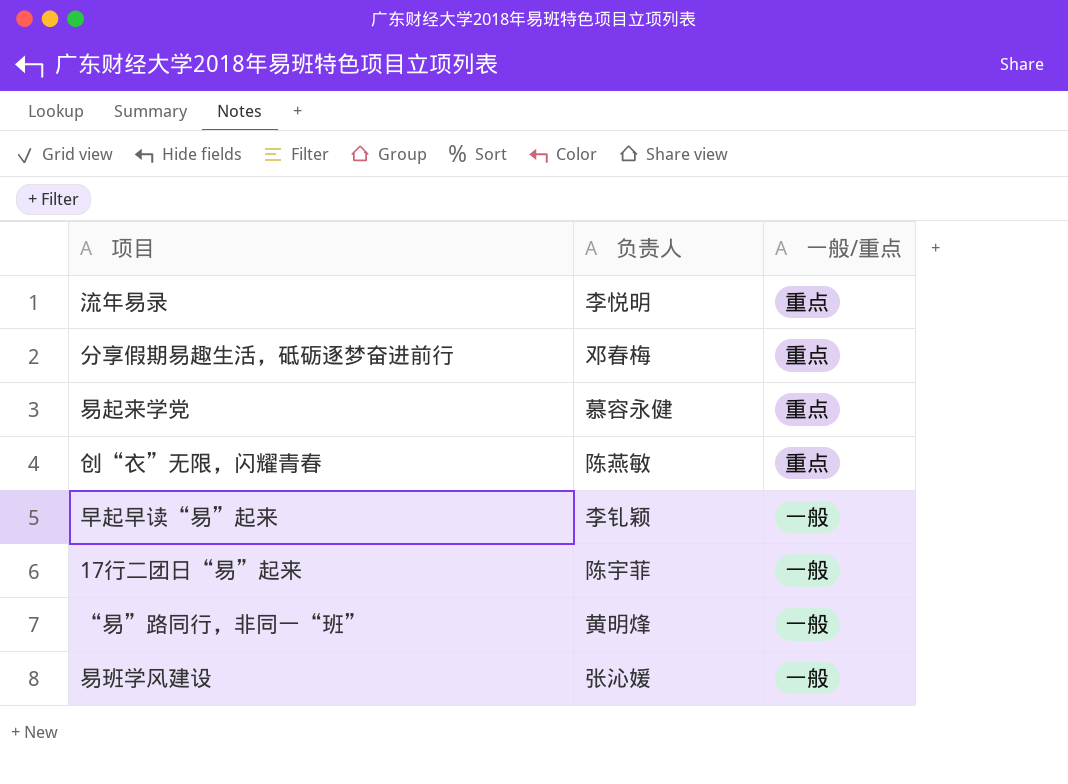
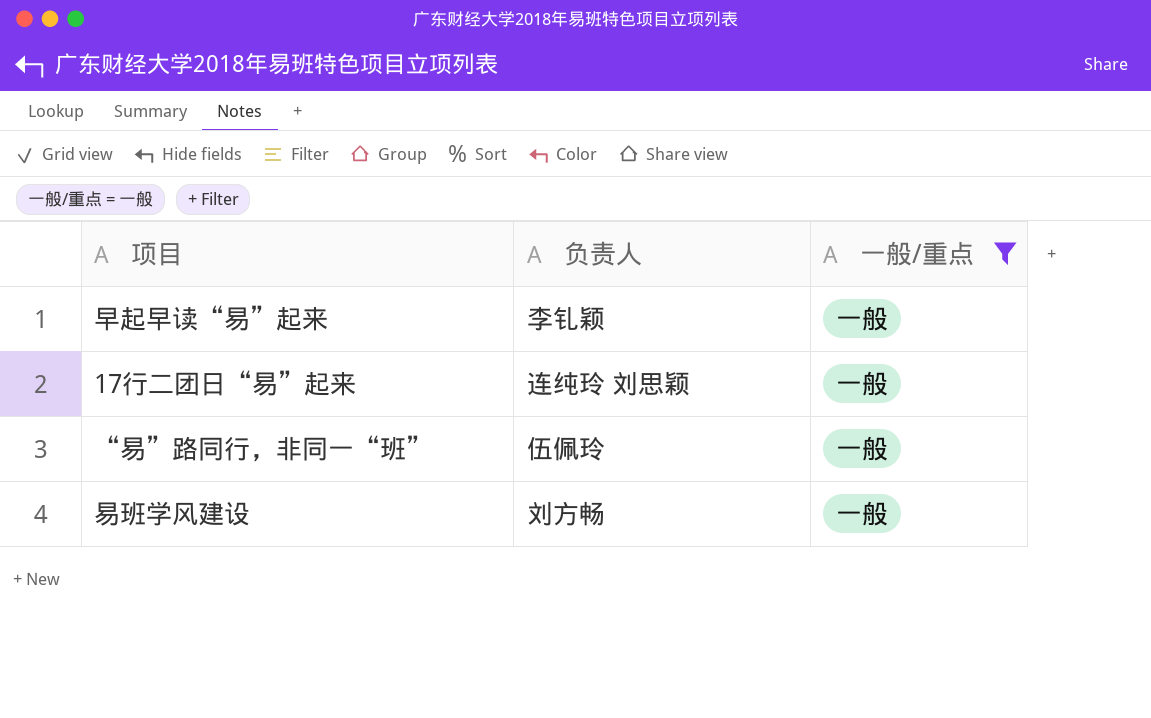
filter: none -> 一般/重点 = 一般
17行二团日“易”起来 | 负责人: 陈宇菲 -> 连纯玲 刘思颖
“易”路同行，非同一“班” | 负责人: 黄明烽 -> 伍佩玲
易班学风建设 | 负责人: 张沁媛 -> 刘方畅

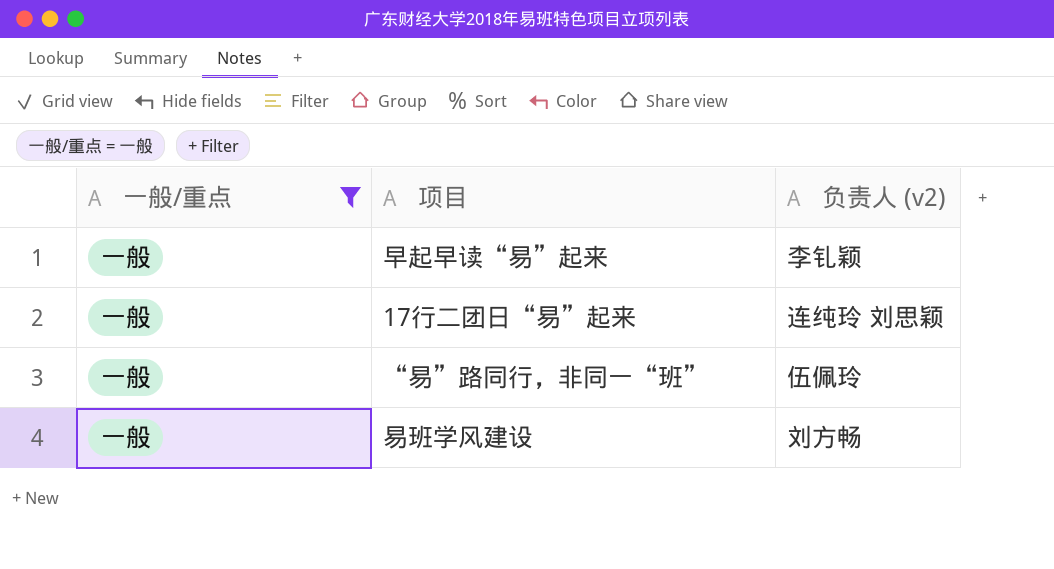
column 一般/重点 | position: 3 -> 1
column name: 负责人 -> 负责人 (v2)

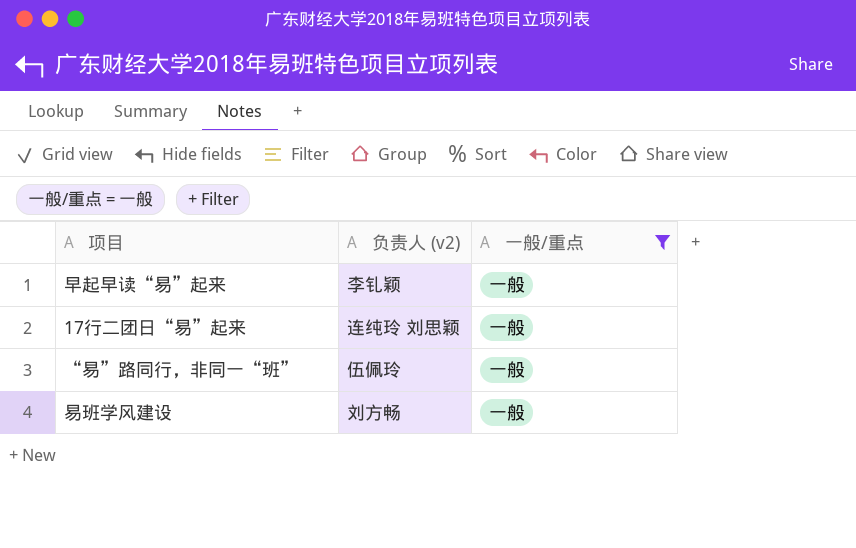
column 一般/重点 | position: 1 -> 3

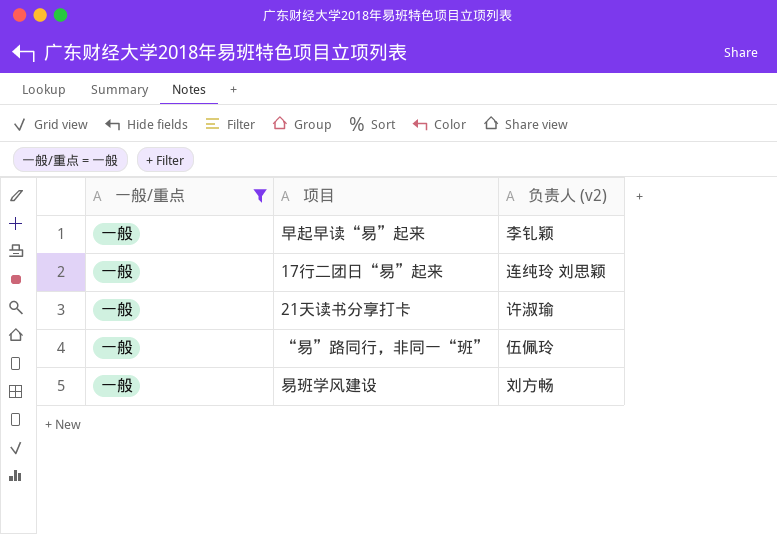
column 一般/重点 | position: 3 -> 1
row 21天读书分享打卡: none -> 一般 | 许淑瑜

